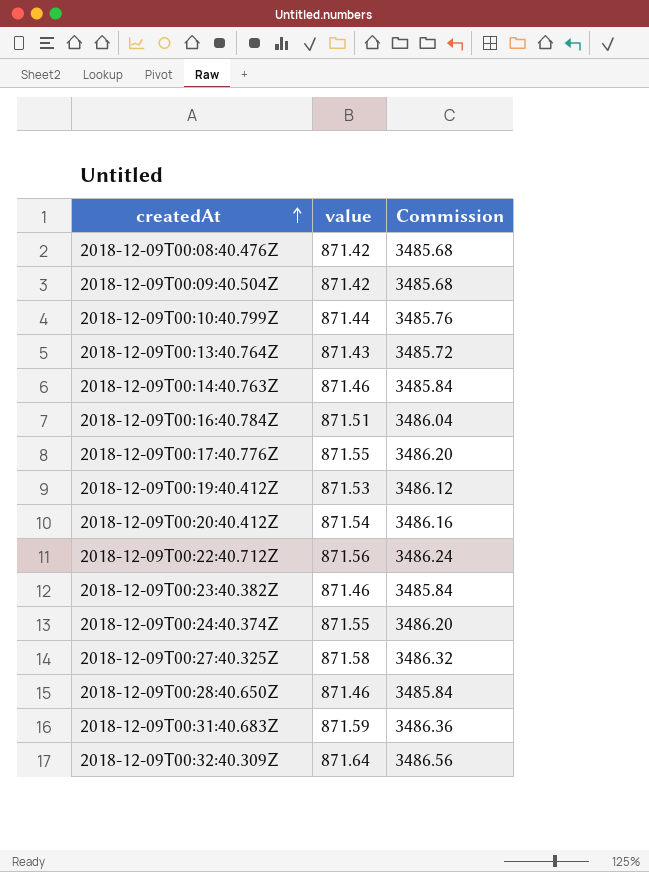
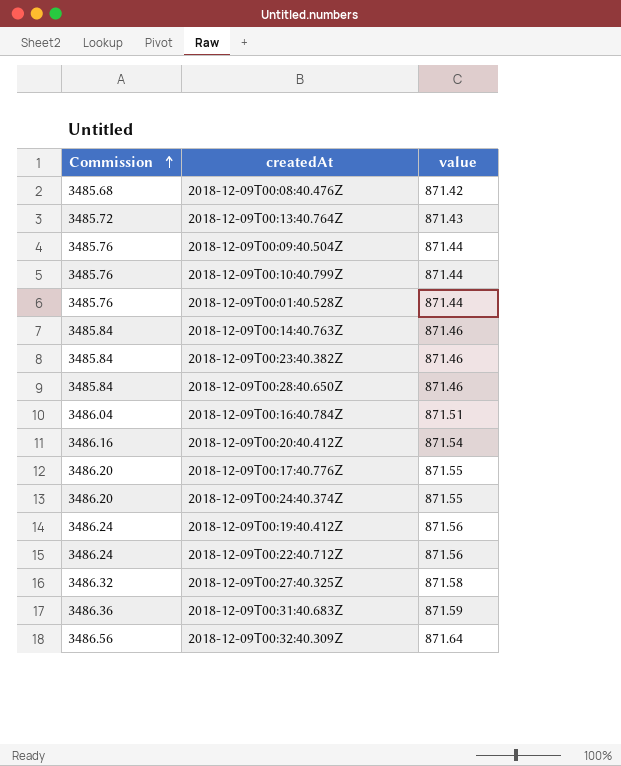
row order: createdAt ascending -> Commission ascending
column Commission | position: 3 -> 1
2018-12-09T00:09:40.504Z | Commission: 3485.68 -> 3485.76
2018-12-09T00:09:40.504Z | value: 871.42 -> 871.44
row 2018-12-09T00:01:40.528Z: none -> 3485.76 | 871.44
2018-12-09T00:19:40.412Z | Commission: 3486.12 -> 3486.24
2018-12-09T00:19:40.412Z | value: 871.53 -> 871.56

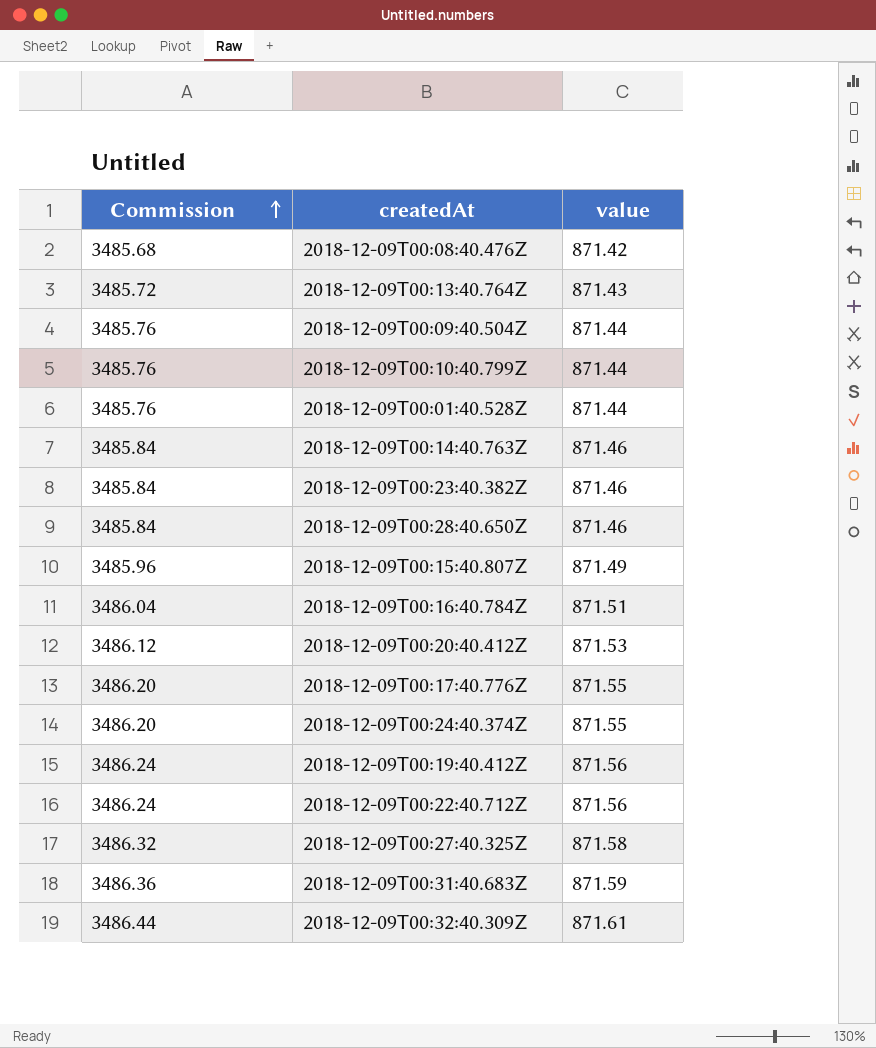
row 2018-12-09T00:15:40.807Z: none -> 3485.96 | 871.49
2018-12-09T00:20:40.412Z | Commission: 3486.16 -> 3486.12
2018-12-09T00:20:40.412Z | value: 871.54 -> 871.53
2018-12-09T00:32:40.309Z | Commission: 3486.56 -> 3486.44
2018-12-09T00:32:40.309Z | value: 871.64 -> 871.61

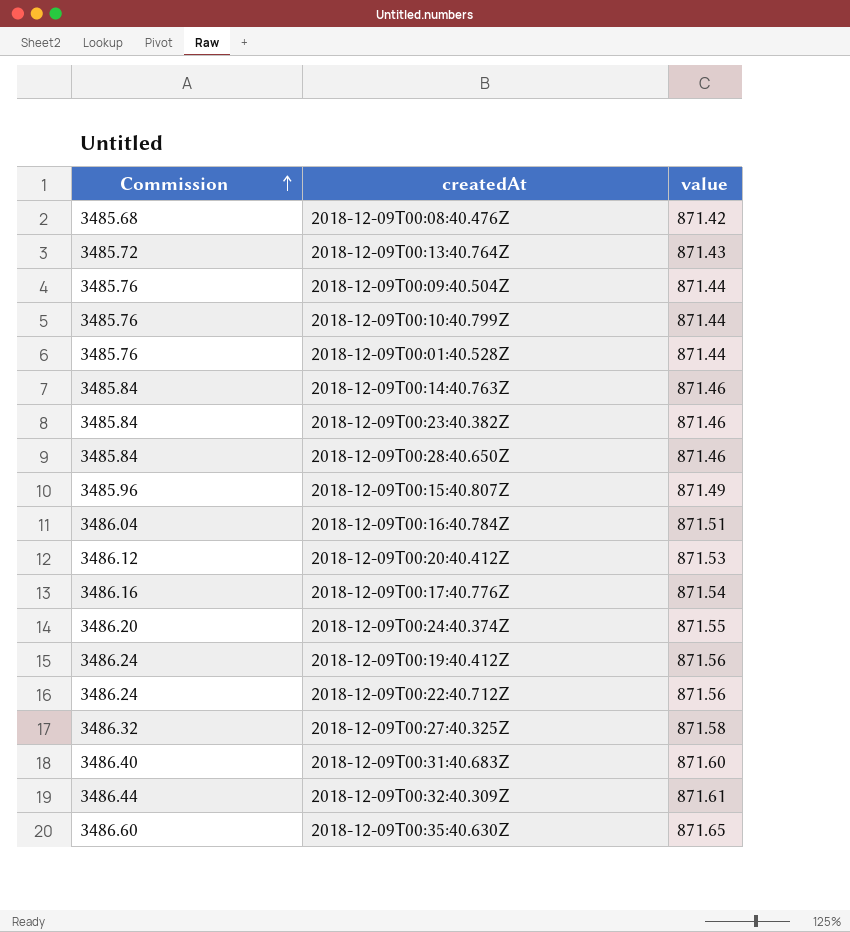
2018-12-09T00:17:40.776Z | Commission: 3486.20 -> 3486.16
2018-12-09T00:17:40.776Z | value: 871.55 -> 871.54
2018-12-09T00:31:40.683Z | Commission: 3486.36 -> 3486.40
2018-12-09T00:31:40.683Z | value: 871.59 -> 871.60
row 2018-12-09T00:35:40.630Z: none -> 3486.60 | 871.65

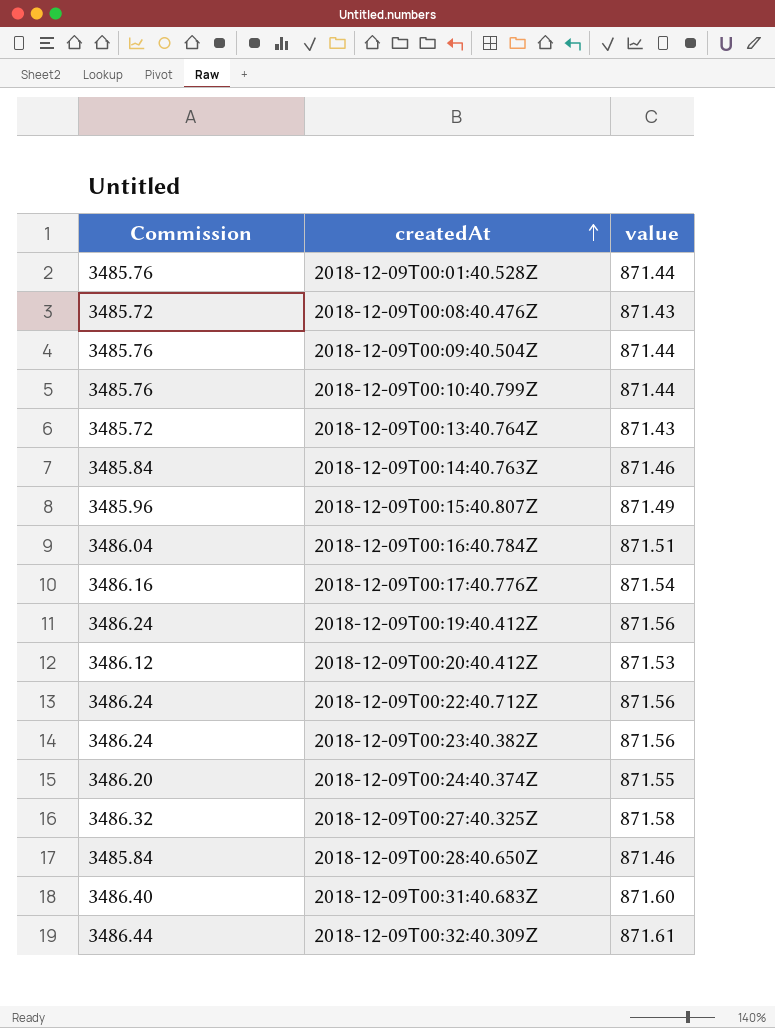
row order: Commission ascending -> createdAt ascending
row 2018-12-09T00:35:40.630Z: 3486.60 | 871.65 -> none
2018-12-09T00:08:40.476Z | Commission: 3485.68 -> 3485.72
2018-12-09T00:08:40.476Z | value: 871.42 -> 871.43
2018-12-09T00:23:40.382Z | Commission: 3485.84 -> 3486.24
2018-12-09T00:23:40.382Z | value: 871.46 -> 871.56

